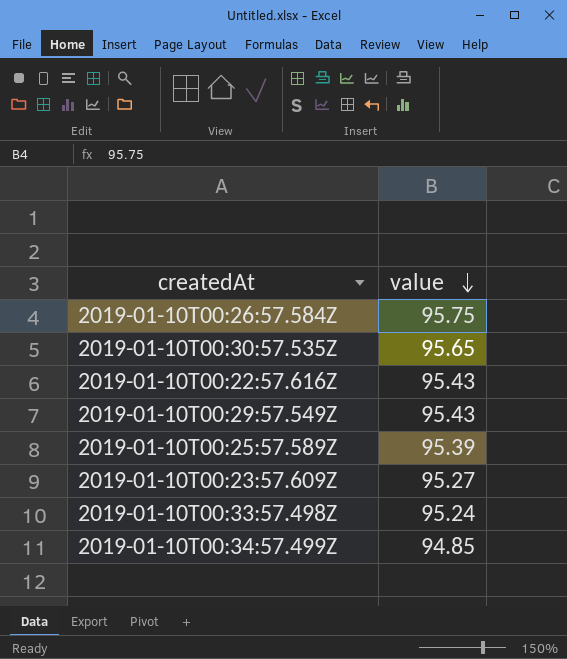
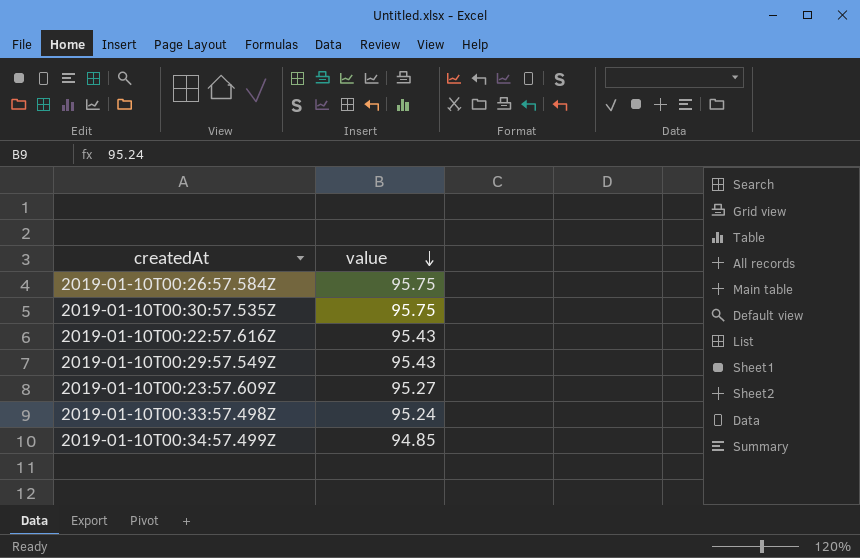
row 2019-01-10T00:25:57.589Z: 95.39 -> none
2019-01-10T00:30:57.535Z | value: 95.65 -> 95.75

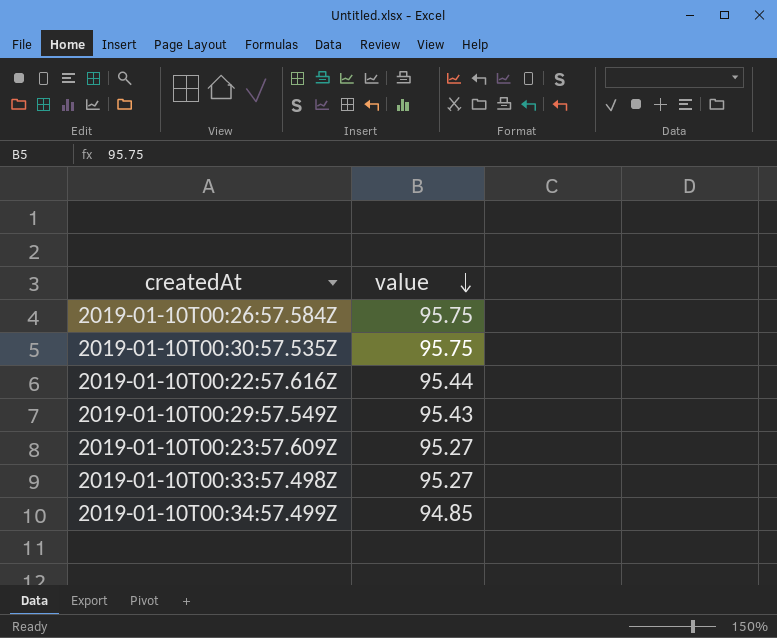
2019-01-10T00:22:57.616Z | value: 95.43 -> 95.44
2019-01-10T00:33:57.498Z | value: 95.24 -> 95.27

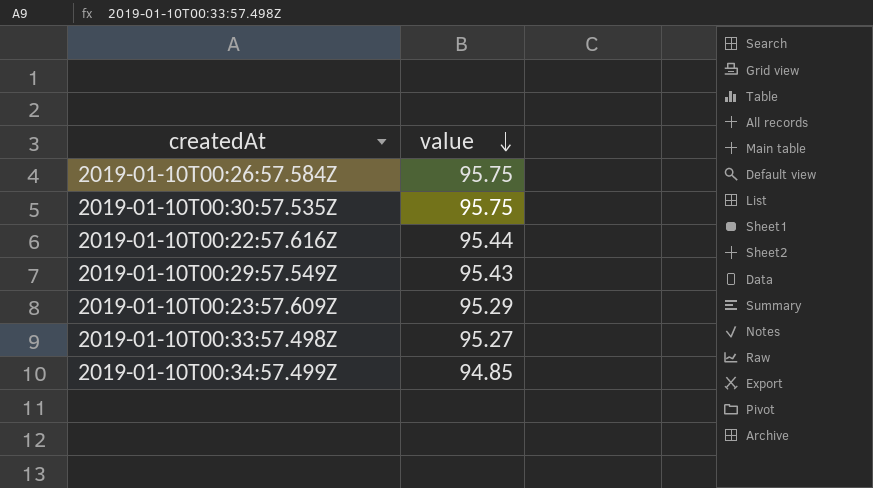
2019-01-10T00:23:57.609Z | value: 95.27 -> 95.29

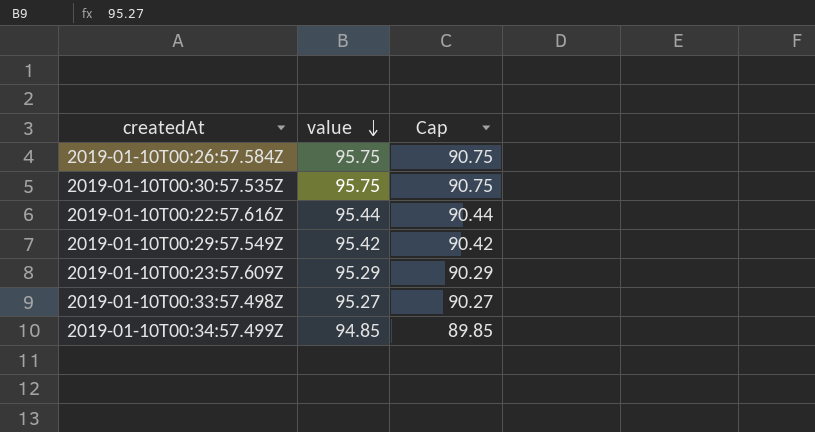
column Cap | formula: none -> [value] - 5
2019-01-10T00:29:57.549Z | value: 95.43 -> 95.42

